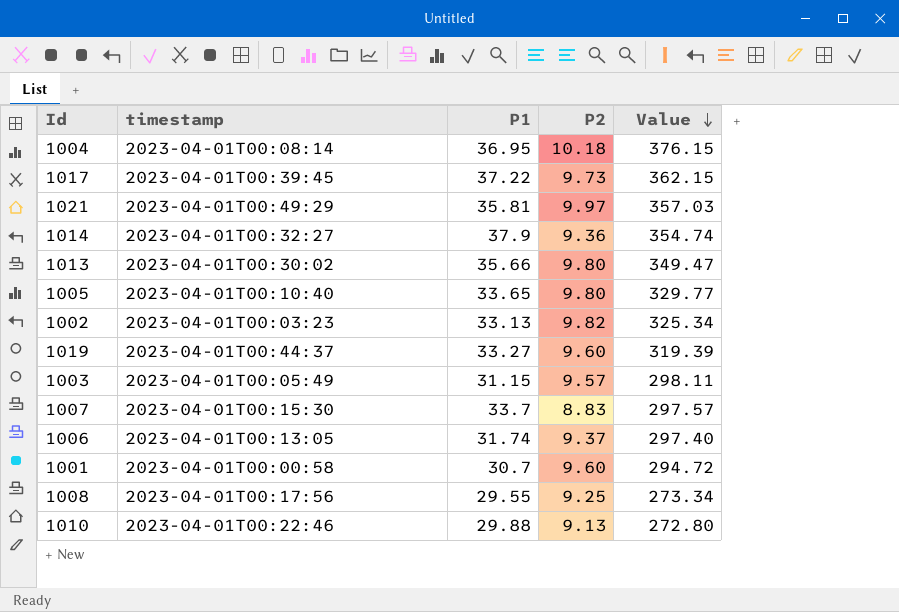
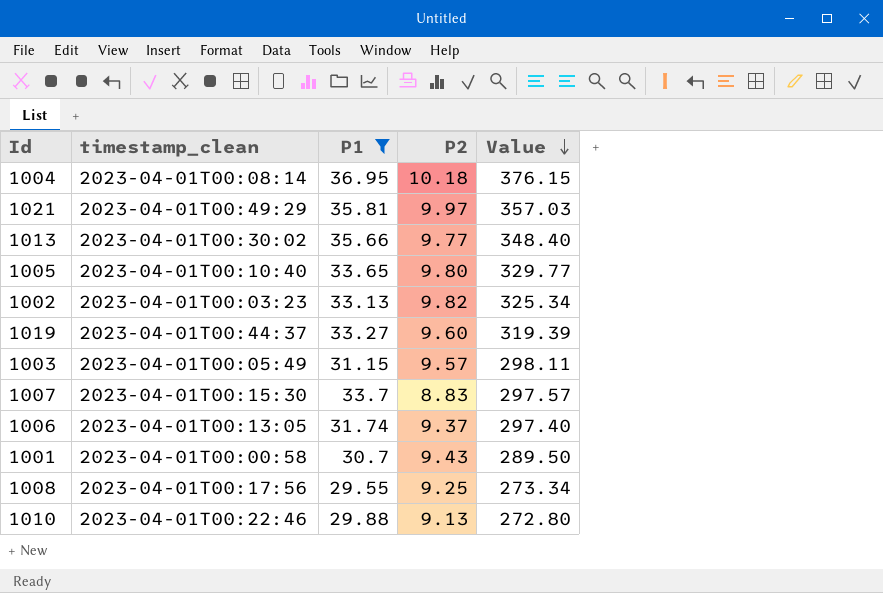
filter: none -> P1 <= 36.95
column name: timestamp -> timestamp_clean
1013 | P2: 9.80 -> 9.77
1013 | Value: 349.47 -> 348.40
1001 | P2: 9.60 -> 9.43
1001 | Value: 294.72 -> 289.50

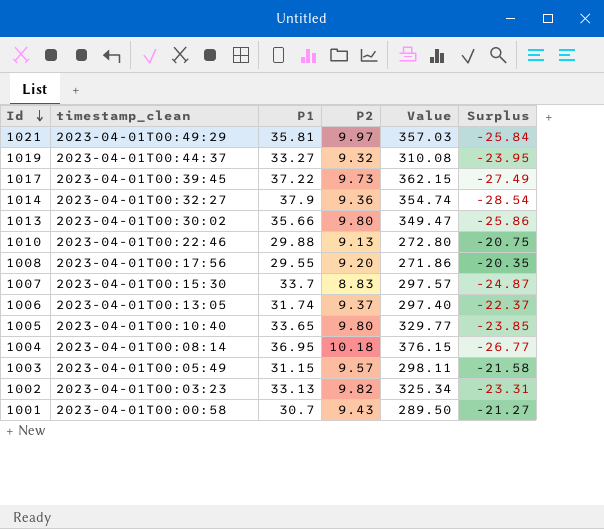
filter: P1 <= 36.95 -> none
row order: Value descending -> Id descending
column Surplus | formula: none -> [P2] - [P1]
1019 | P2: 9.60 -> 9.32
1019 | Value: 319.39 -> 310.08
1013 | P2: 9.77 -> 9.80
1013 | Value: 348.40 -> 349.47
1008 | P2: 9.25 -> 9.20
1008 | Value: 273.34 -> 271.86

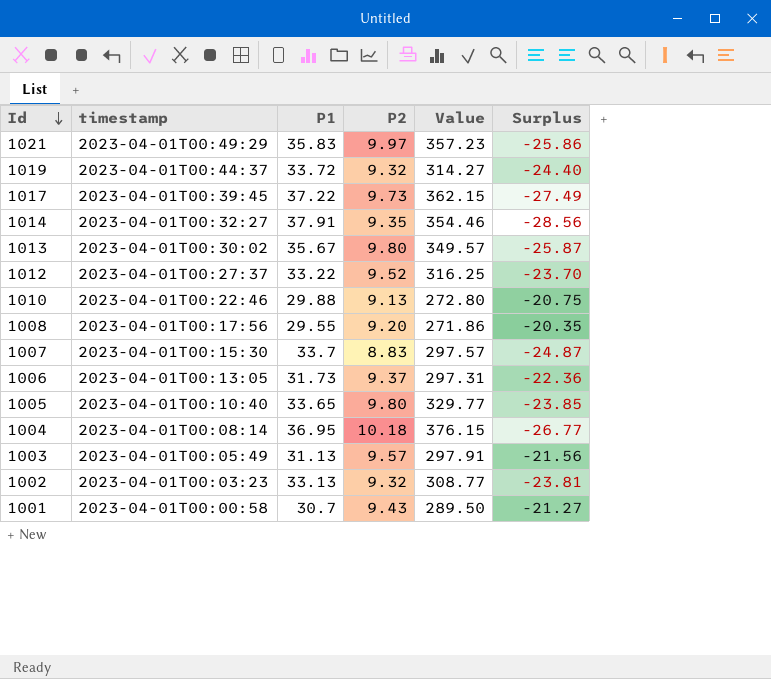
column name: timestamp_clean -> timestamp
1021 | P1: 35.81 -> 35.83
1021 | Value: 357.03 -> 357.23
1021 | Surplus: -25.84 -> -25.86
1019 | P1: 33.27 -> 33.72
1019 | Value: 310.08 -> 314.27
1019 | Surplus: -23.95 -> -24.40
1014 | P1: 37.9 -> 37.91
1014 | P2: 9.36 -> 9.35
1014 | Value: 354.74 -> 354.46
1014 | Surplus: -28.54 -> -28.56
1013 | P1: 35.66 -> 35.67
1013 | Value: 349.47 -> 349.57
1013 | Surplus: -25.86 -> -25.87
row 1012: none -> 2023-04-01T00:27:37 | 33.22 | 9.52 | 316.25 | -23.70
1006 | P1: 31.74 -> 31.73
1006 | Value: 297.40 -> 297.31
1006 | Surplus: -22.37 -> -22.36
1003 | P1: 31.15 -> 31.13
1003 | Value: 298.11 -> 297.91
1003 | Surplus: -21.58 -> -21.56
1002 | P2: 9.82 -> 9.32
1002 | Value: 325.34 -> 308.77
1002 | Surplus: -23.31 -> -23.81

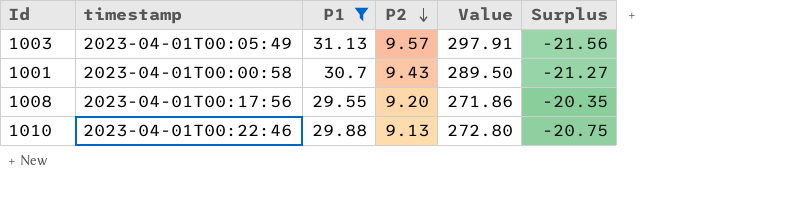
filter: none -> P1 <= 31.13
row order: Id descending -> P2 descending

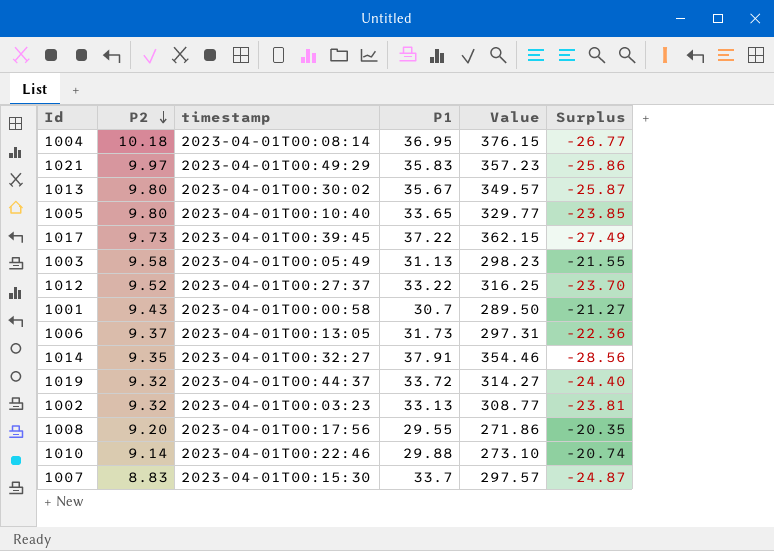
filter: P1 <= 31.13 -> none
column P2 | position: 4 -> 2
1003 | P2: 9.57 -> 9.58
1003 | Value: 297.91 -> 298.23
1003 | Surplus: -21.56 -> -21.55
1010 | P2: 9.13 -> 9.14
1010 | Value: 272.80 -> 273.10
1010 | Surplus: -20.75 -> -20.74

